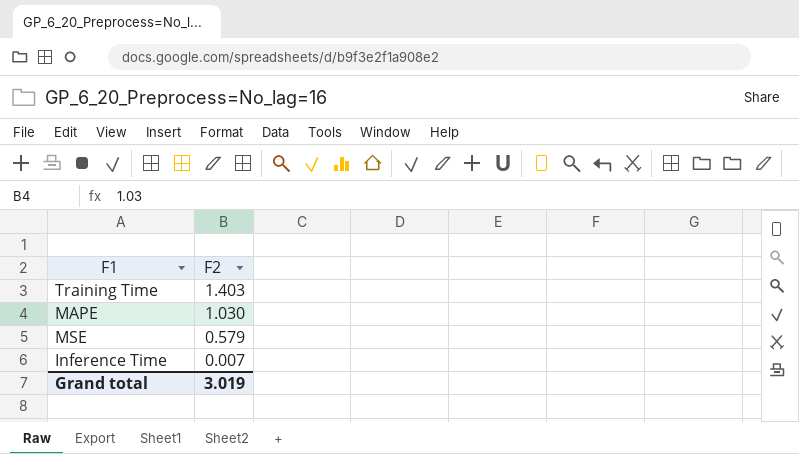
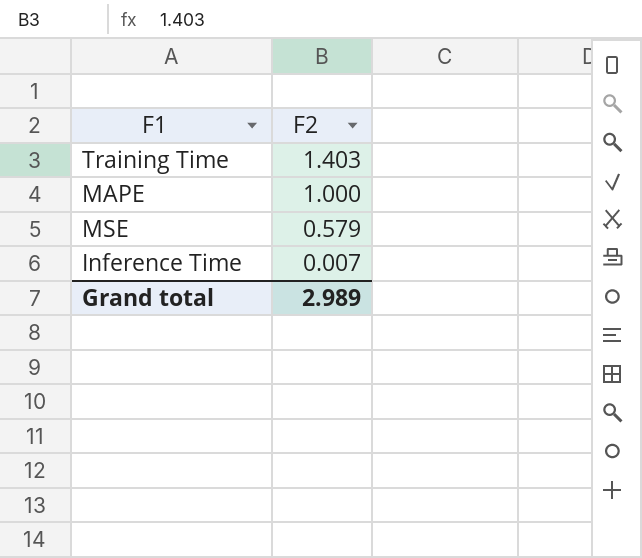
MAPE | F2: 1.030 -> 1.000
Grand total | F2: 3.019 -> 2.989

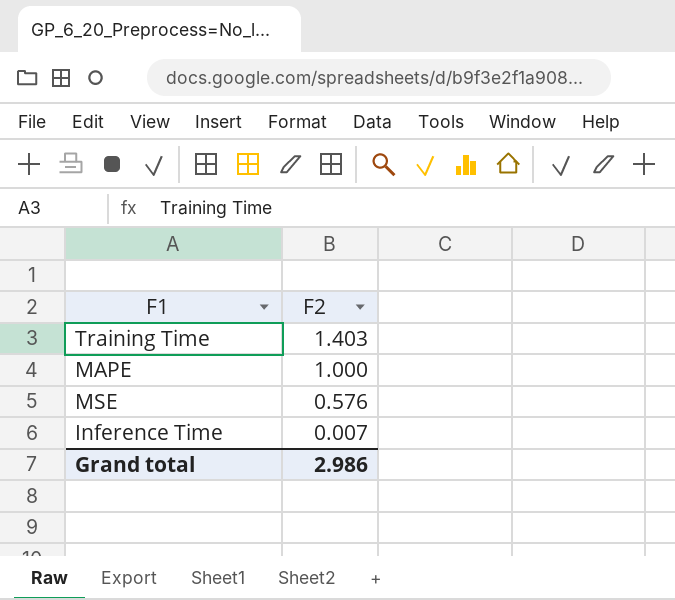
MSE | F2: 0.579 -> 0.576
Grand total | F2: 2.989 -> 2.986

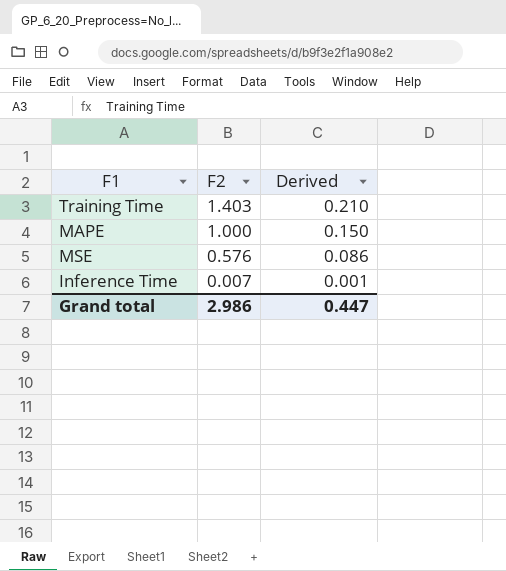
column Derived | formula: none -> [F2] * 0.15

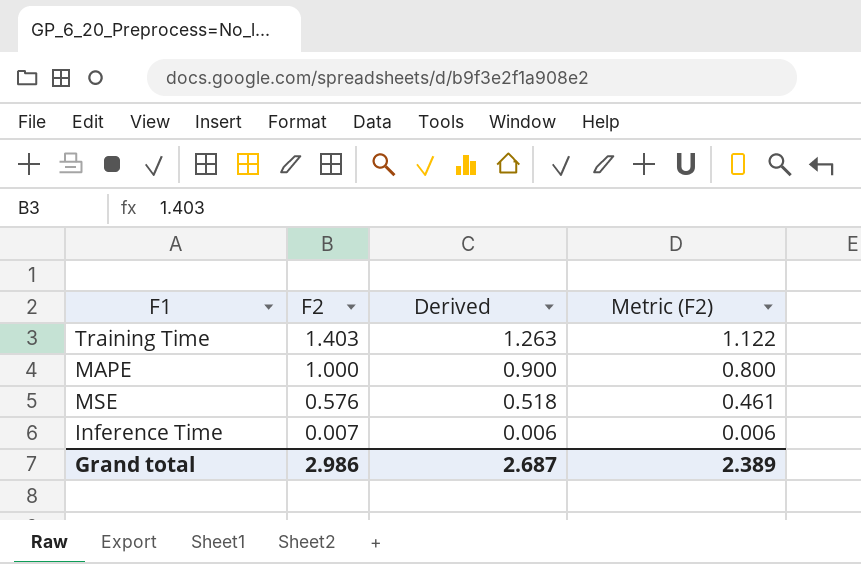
column Derived | formula: [F2] * 0.15 -> [F2] * 0.9
column Metric (F2) | formula: none -> [F2] * 0.8
Grand total | Derived: 0.447 -> 2.687

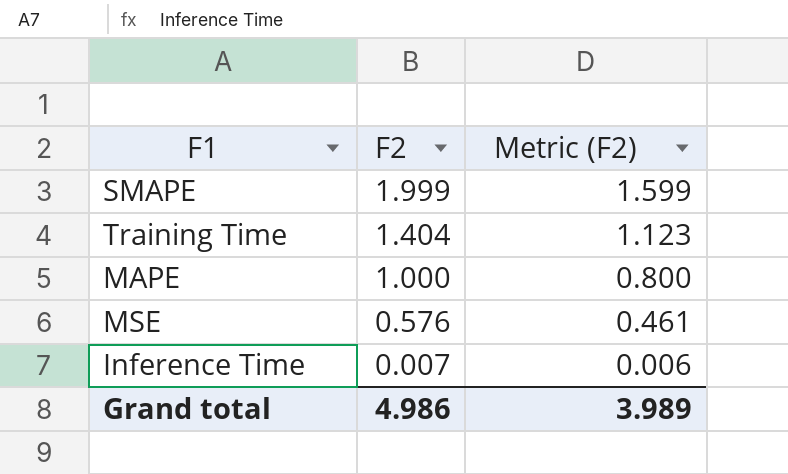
column Derived | formula: [F2] * 0.9 -> none
row SMAPE: none -> 1.999 | 1.599
Training Time | F2: 1.403 -> 1.404
Training Time | Metric (F2): 1.122 -> 1.123
Grand total | F2: 2.986 -> 4.986
Grand total | Metric (F2): 2.389 -> 3.989

